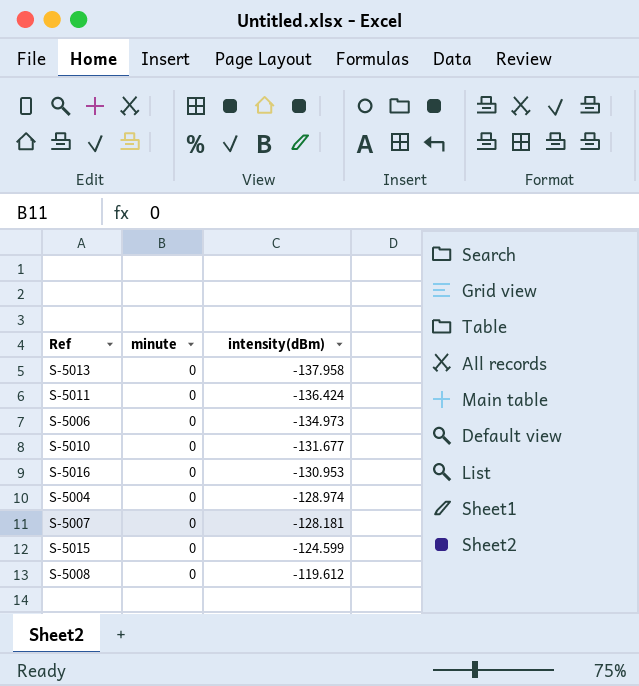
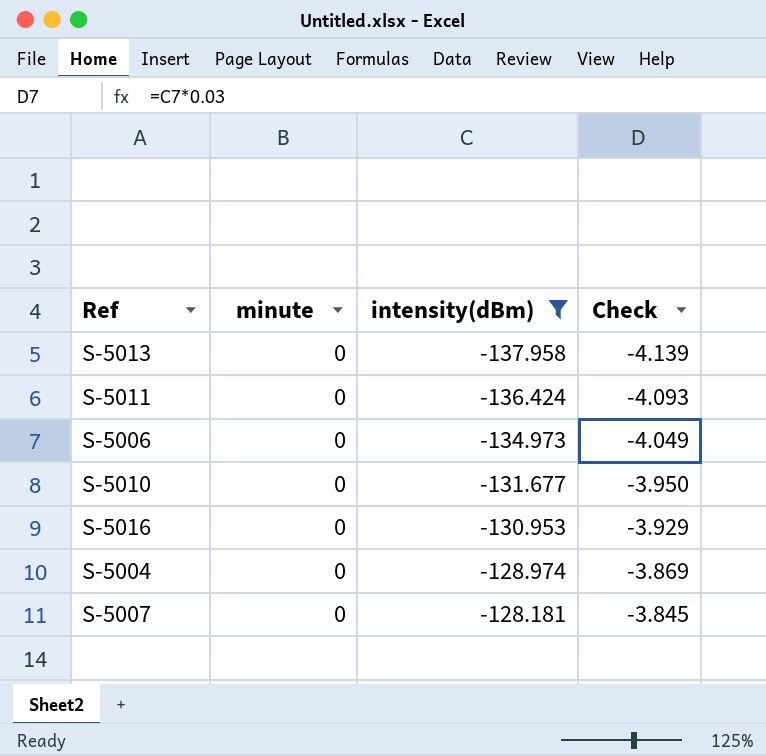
filter: none -> intensity(dBm) <= -128.181
column Check | formula: none -> [intensity(dBm)] * 0.03

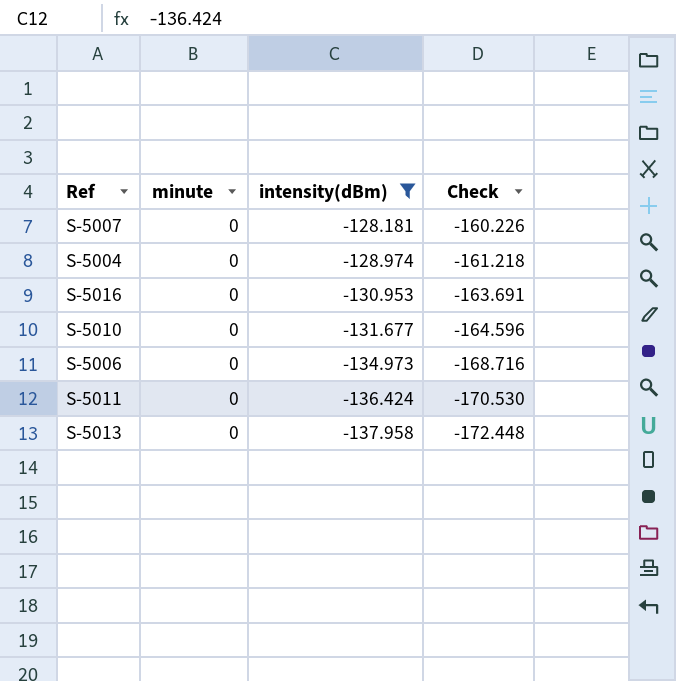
row order: intensity(dBm) ascending -> intensity(dBm) descending
column Check | formula: [intensity(dBm)] * 0.03 -> [intensity(dBm)] * 1.25

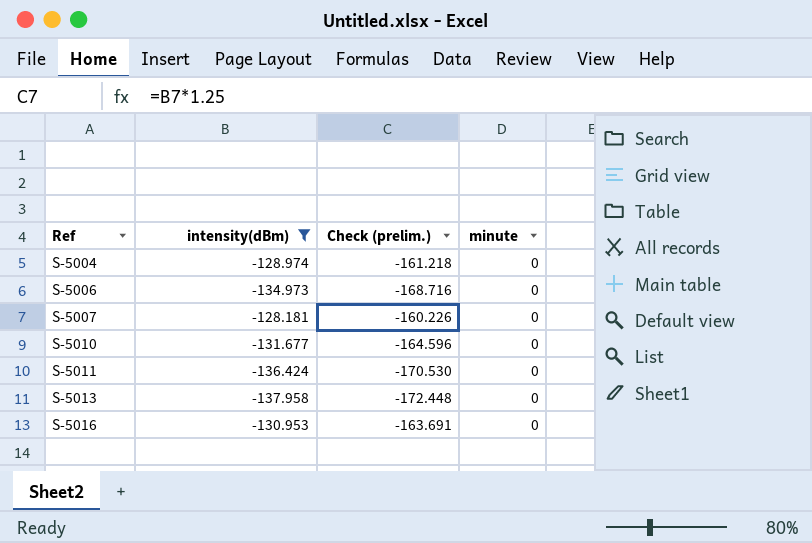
row order: intensity(dBm) descending -> Ref ascending
column name: Check -> Check (prelim.)
column minute | position: 2 -> 4

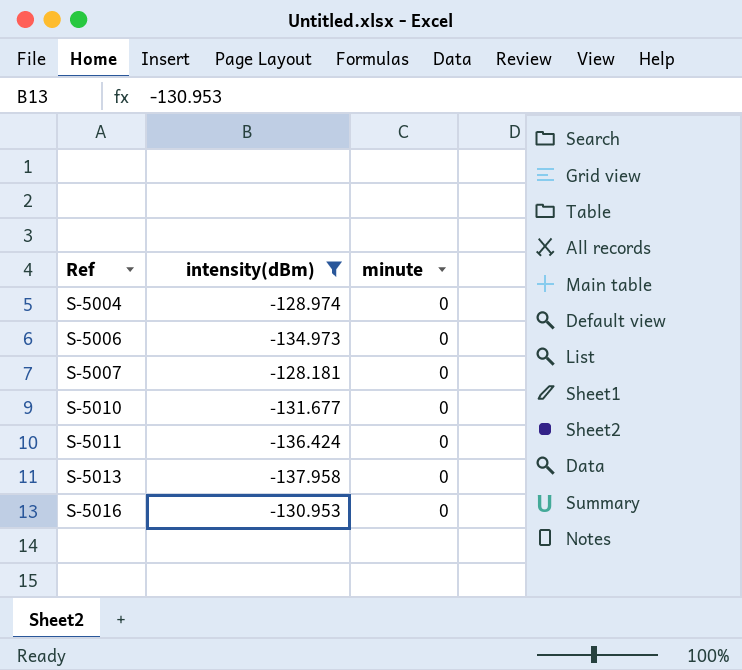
column Check (prelim.) | formula: [intensity(dBm)] * 1.25 -> none

